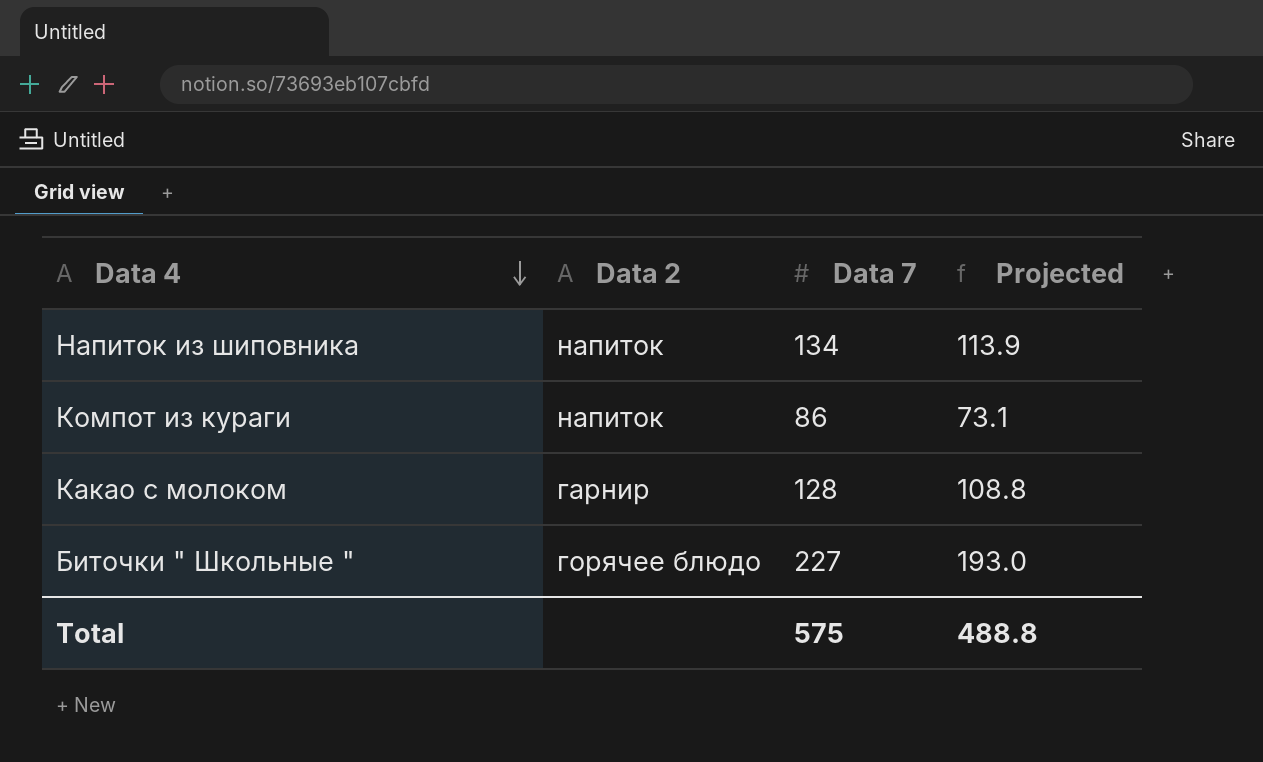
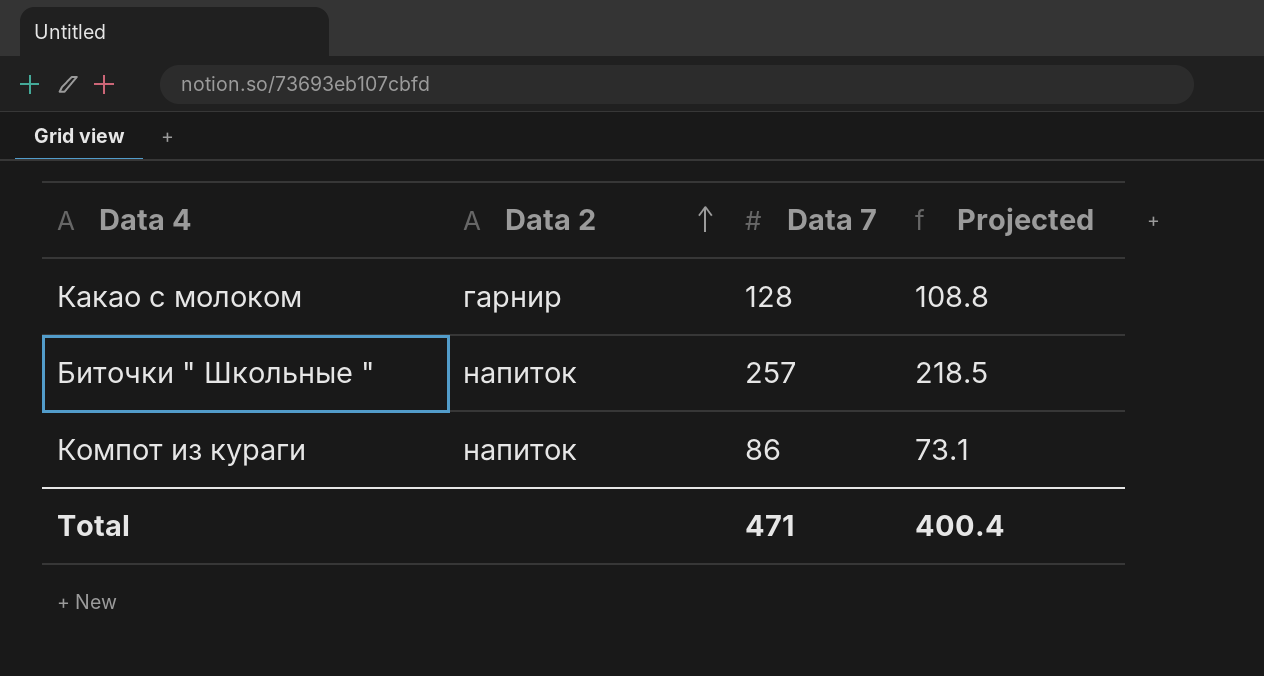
row order: Data 4 descending -> Data 2 ascending
row Напиток из шиповника: напиток | 134 | 113.9 -> none
Биточки " Школьные " | Data 2: горячее блюдо -> напиток
Биточки " Школьные " | Data 7: 227 -> 257
Биточки " Школьные " | Projected: 193.0 -> 218.5
Total | Data 7: 575 -> 471
Total | Projected: 488.8 -> 400.4

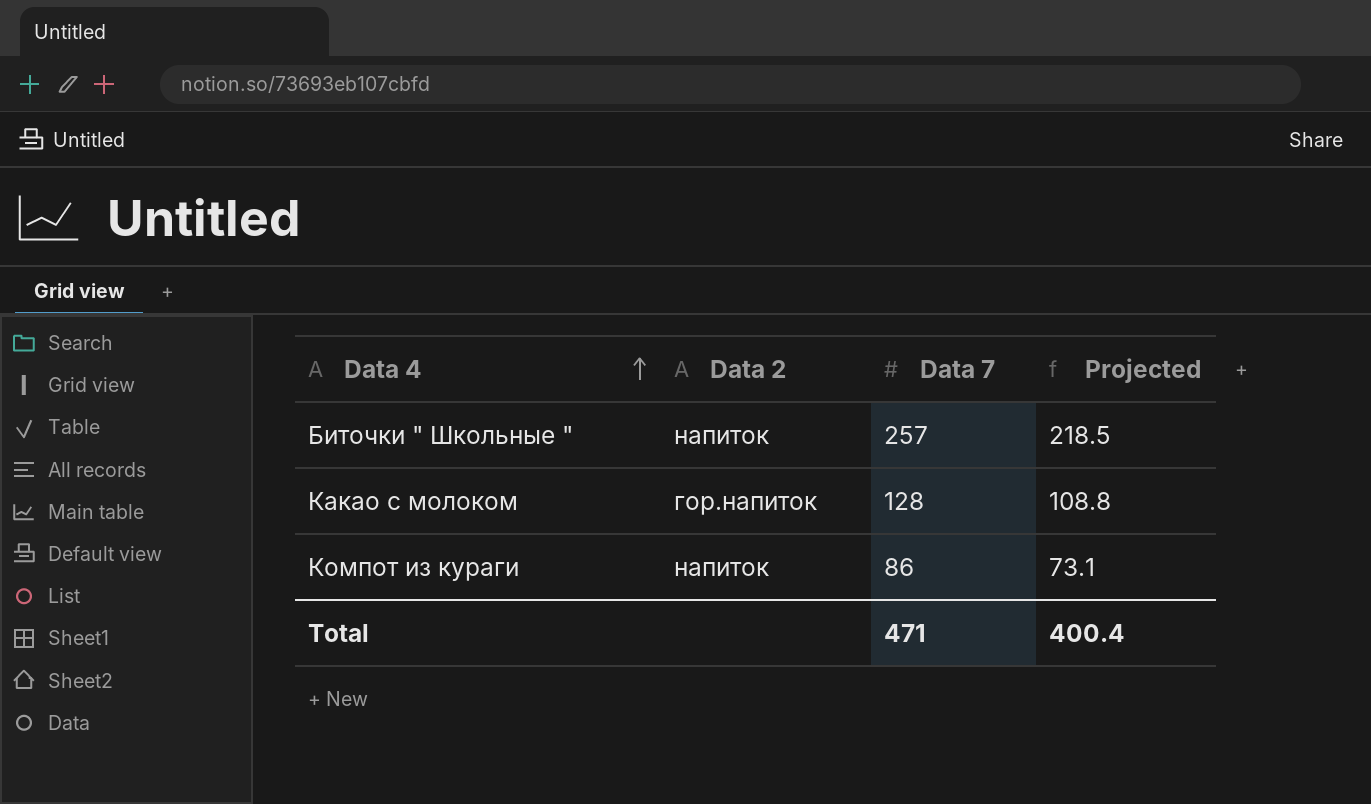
row order: Data 2 ascending -> Data 4 ascending
Какао с молоком | Data 2: гарнир -> гор.напиток

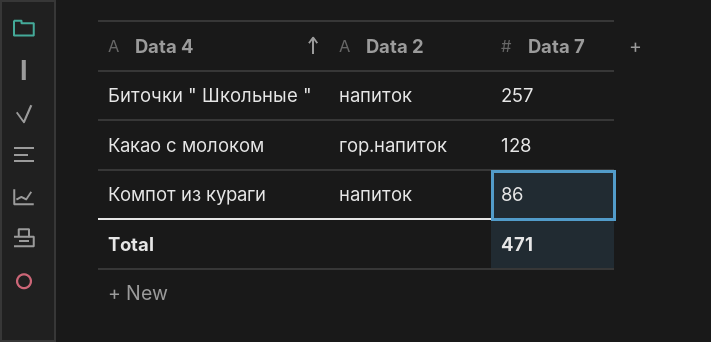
column Projected | formula: [Data 7] * 0.85 -> none

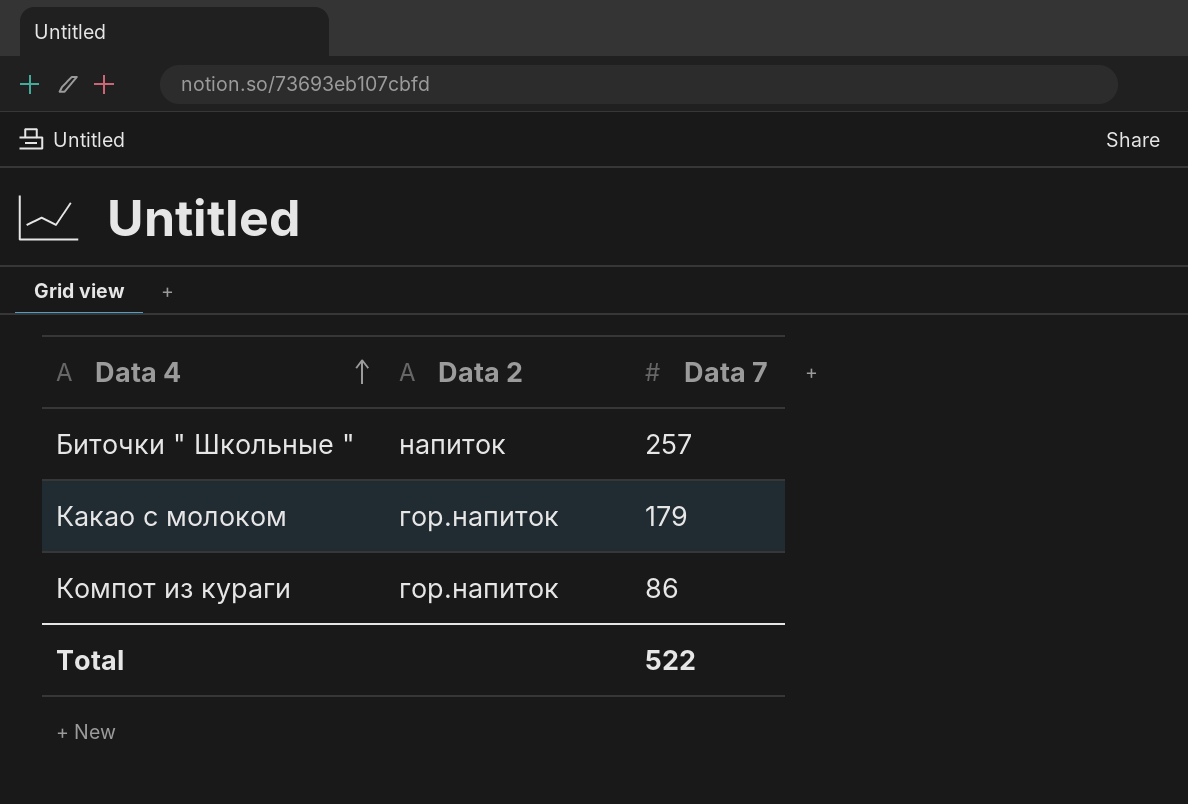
Какао с молоком | Data 7: 128 -> 179
Компот из кураги | Data 2: напиток -> гор.напиток
Total | Data 7: 471 -> 522

